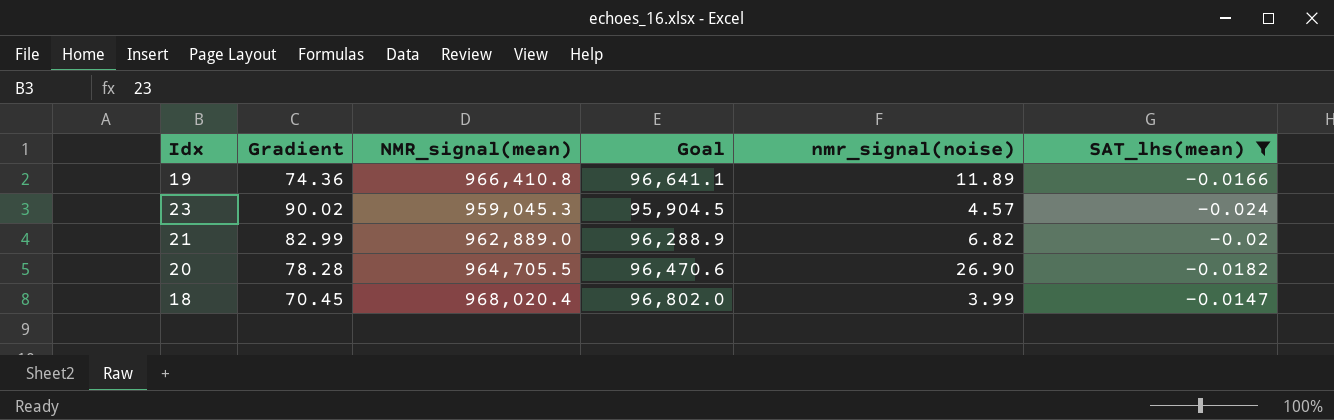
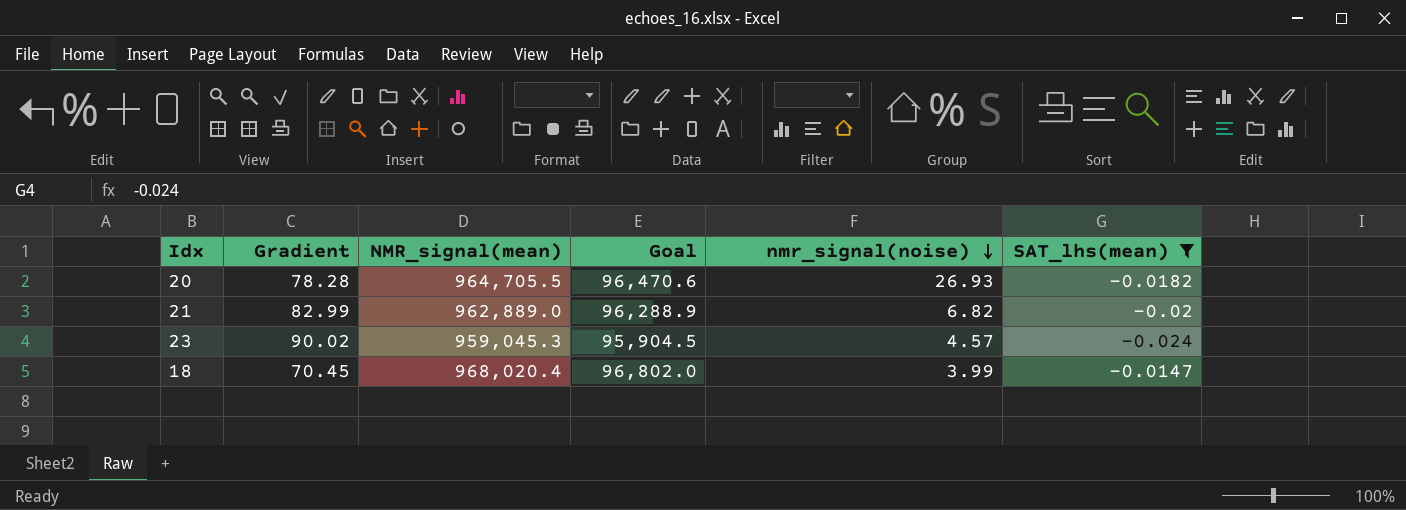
row order: none -> nmr_signal(noise) descending
row 19: 74.36 | 966,410.8 | 96,641.1 | 11.89 | -0.0166 -> none
20 | nmr_signal(noise): 26.90 -> 26.93

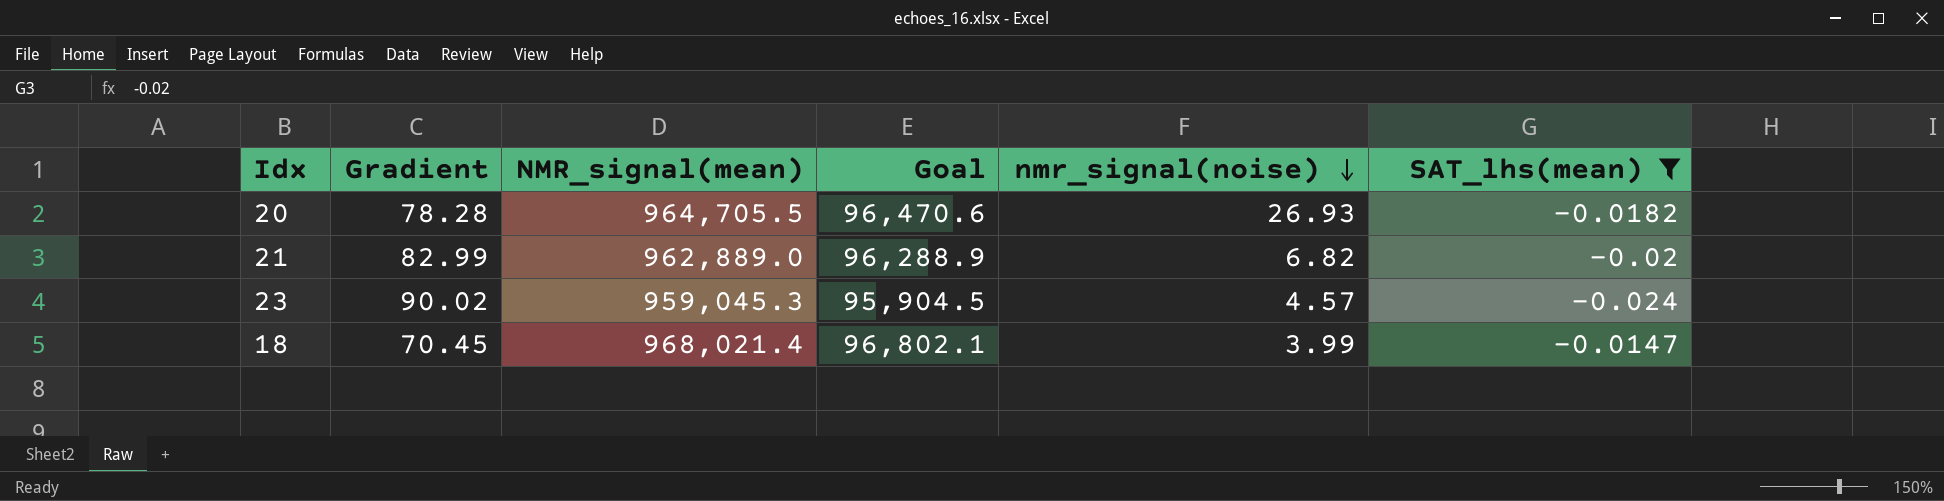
18 | NMR_signal(mean): 968,020.4 -> 968,021.4
18 | Goal: 96,802.0 -> 96,802.1

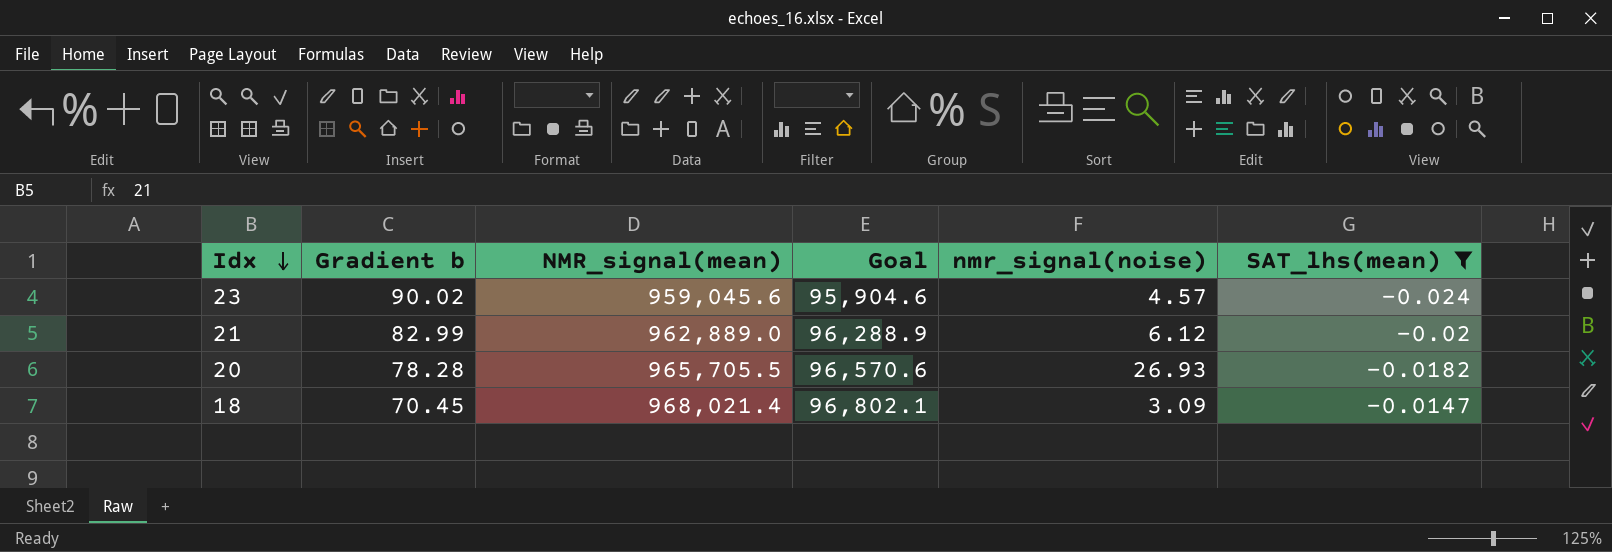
row order: nmr_signal(noise) descending -> Idx descending
column name: Gradient -> Gradient b
23 | NMR_signal(mean): 959,045.3 -> 959,045.6
23 | Goal: 95,904.5 -> 95,904.6
21 | nmr_signal(noise): 6.82 -> 6.12
20 | NMR_signal(mean): 964,705.5 -> 965,705.5
20 | Goal: 96,470.6 -> 96,570.6
18 | nmr_signal(noise): 3.99 -> 3.09

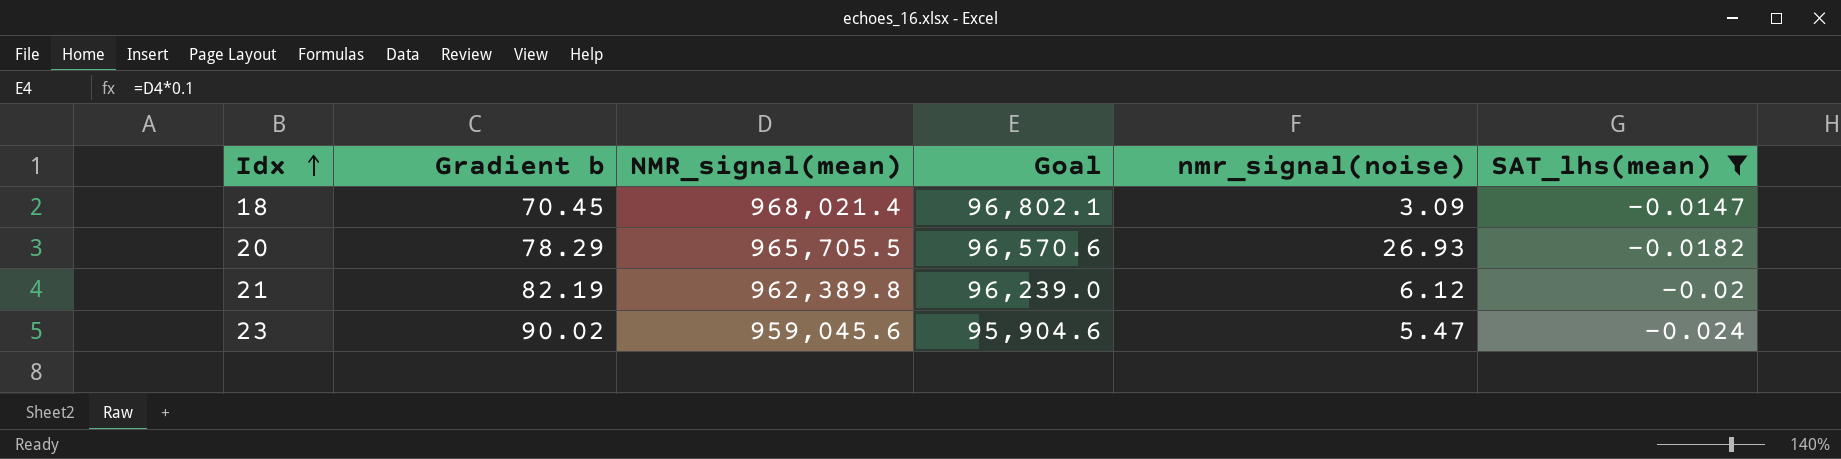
row order: Idx descending -> Idx ascending
20 | Gradient b: 78.28 -> 78.29
21 | Gradient b: 82.99 -> 82.19
21 | NMR_signal(mean): 962,889.0 -> 962,389.8
21 | Goal: 96,288.9 -> 96,239.0
23 | nmr_signal(noise): 4.57 -> 5.47

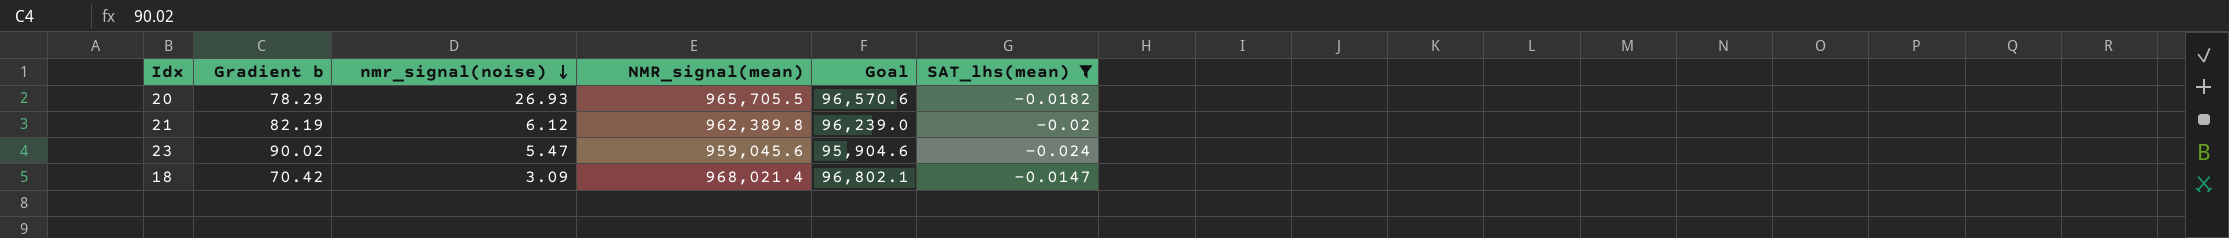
row order: Idx ascending -> nmr_signal(noise) descending
column nmr_signal(noise) | position: 5 -> 3
18 | Gradient b: 70.45 -> 70.42

